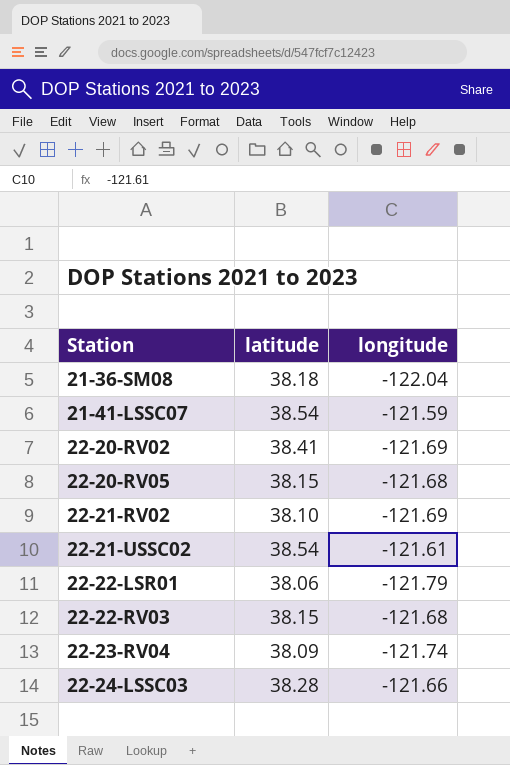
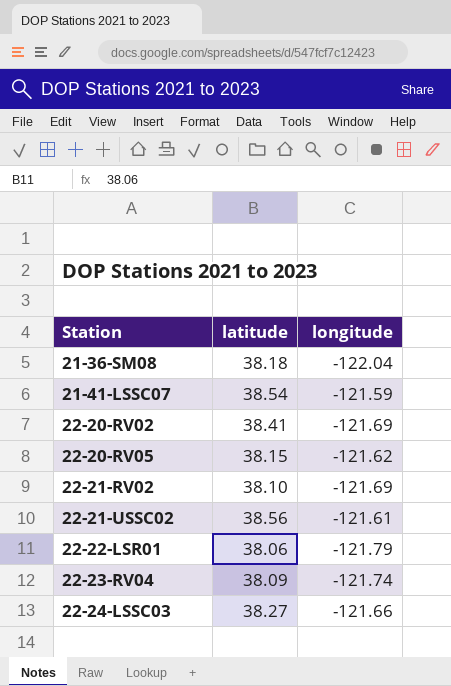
row 22-22-RV03: 38.15 | -121.68 -> none
22-20-RV05 | longitude: -121.68 -> -121.62
22-21-USSC02 | latitude: 38.54 -> 38.56
22-24-LSSC03 | latitude: 38.28 -> 38.27

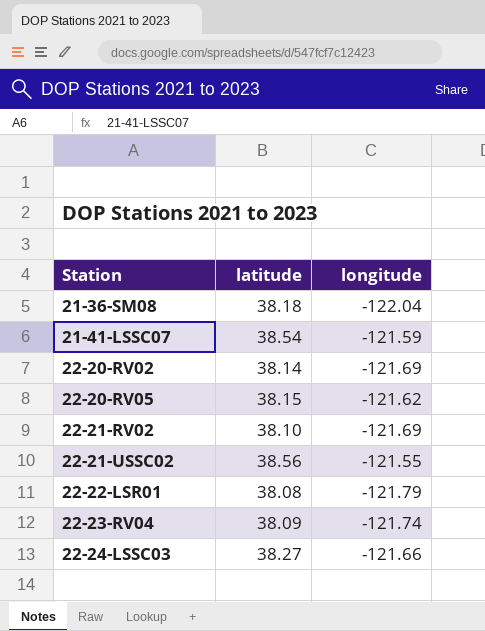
22-20-RV02 | latitude: 38.41 -> 38.14
22-21-USSC02 | longitude: -121.61 -> -121.55
22-22-LSR01 | latitude: 38.06 -> 38.08

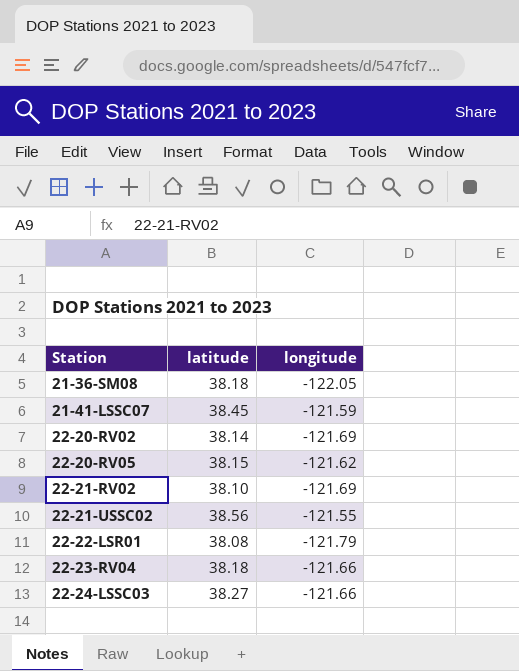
21-36-SM08 | longitude: -122.04 -> -122.05
21-41-LSSC07 | latitude: 38.54 -> 38.45
22-23-RV04 | latitude: 38.09 -> 38.18
22-23-RV04 | longitude: -121.74 -> -121.66

